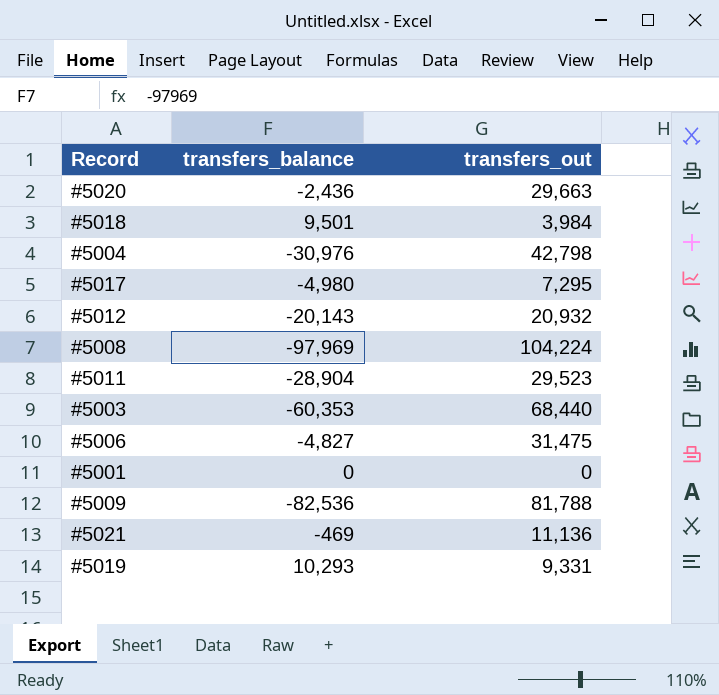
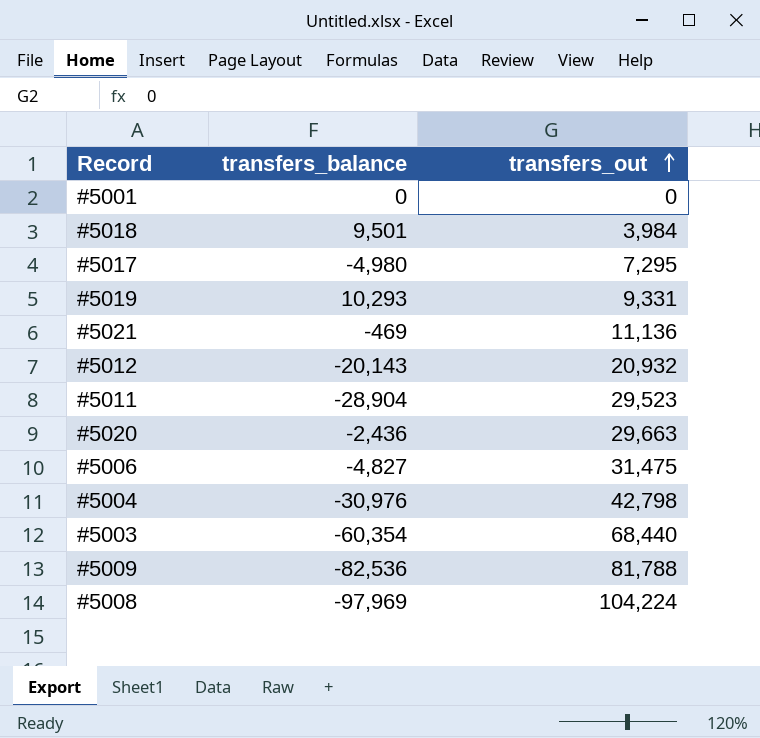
row order: none -> transfers_out ascending
#5003 | transfers_balance: -60,353 -> -60,354

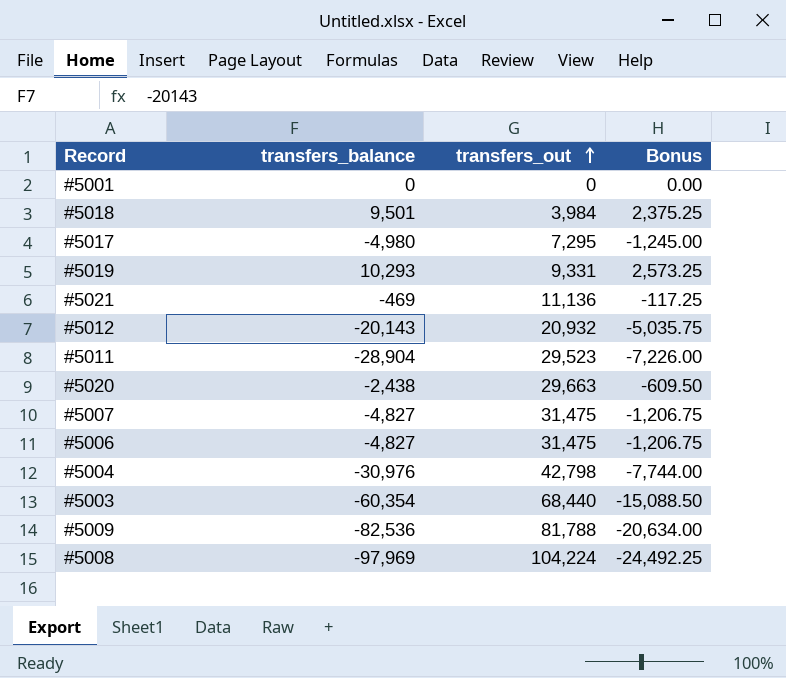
column Bonus | formula: none -> [transfers_balance] * 0.25
#5020 | transfers_balance: -2,436 -> -2,438
row #5007: none -> -4,827 | 31,475 | -1,206.75

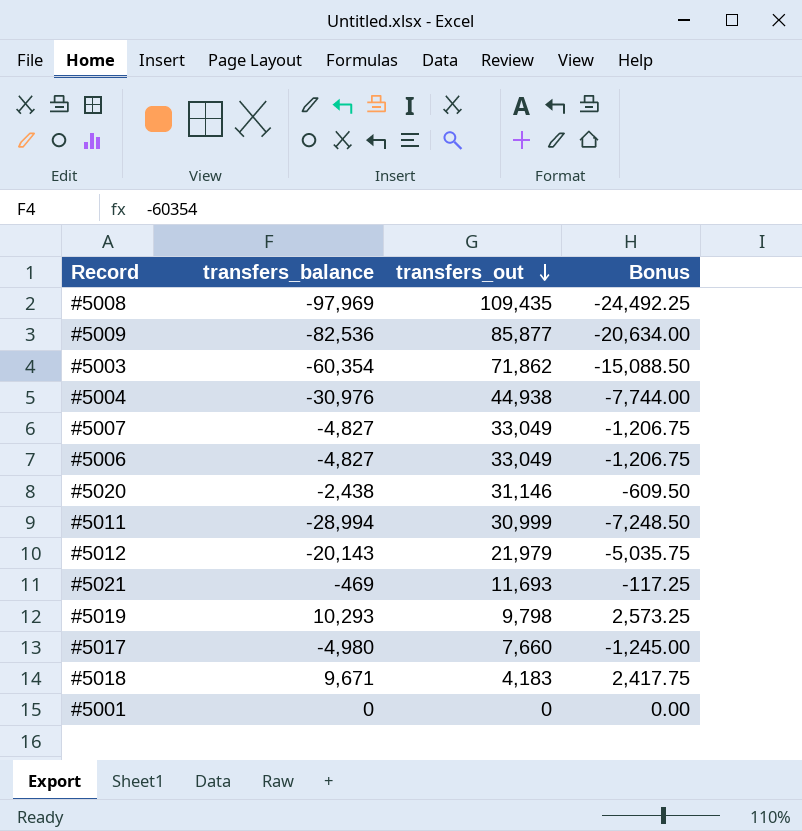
row order: transfers_out ascending -> transfers_out descending
#5008 | transfers_out: 104,224 -> 109,435
#5009 | transfers_out: 81,788 -> 85,877
#5003 | transfers_out: 68,440 -> 71,862
#5004 | transfers_out: 42,798 -> 44,938
#5007 | transfers_out: 31,475 -> 33,049
#5006 | transfers_out: 31,475 -> 33,049
#5020 | transfers_out: 29,663 -> 31,146
#5011 | transfers_balance: -28,904 -> -28,994
#5011 | transfers_out: 29,523 -> 30,999
#5011 | Bonus: -7,226.00 -> -7,248.50
#5012 | transfers_out: 20,932 -> 21,979
#5021 | transfers_out: 11,136 -> 11,693
#5019 | transfers_out: 9,331 -> 9,798
#5017 | transfers_out: 7,295 -> 7,660
#5018 | transfers_balance: 9,501 -> 9,671
#5018 | transfers_out: 3,984 -> 4,183
#5018 | Bonus: 2,375.25 -> 2,417.75

